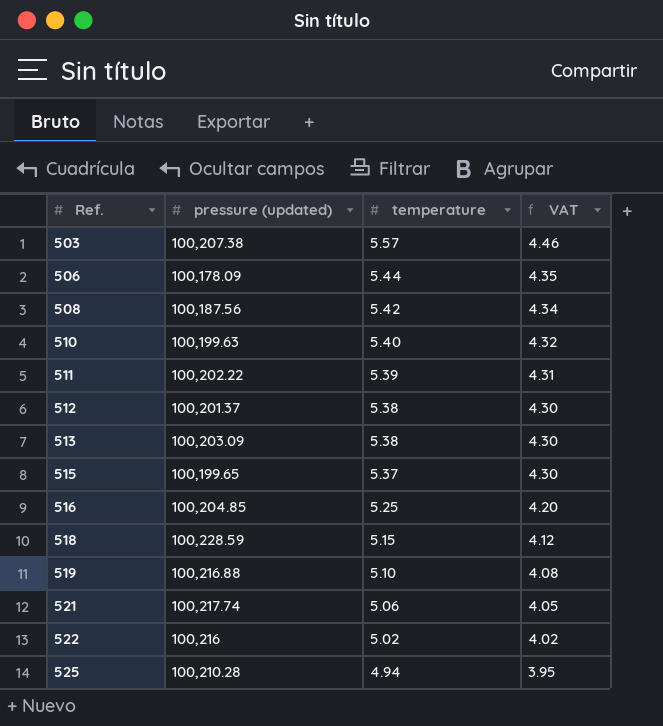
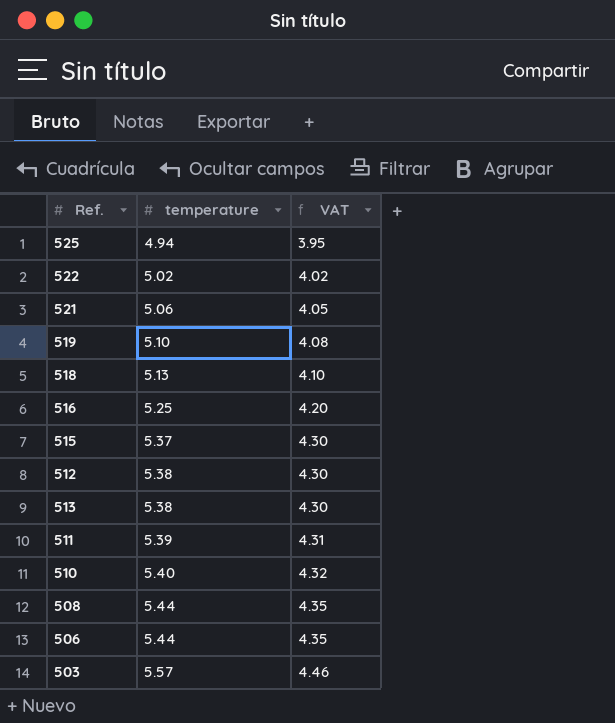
row order: Ref. ascending -> temperature ascending
column pressure (updated) | position: 2 -> none
518 | temperature: 5.15 -> 5.13
518 | VAT: 4.12 -> 4.10
508 | temperature: 5.42 -> 5.44
508 | VAT: 4.34 -> 4.35

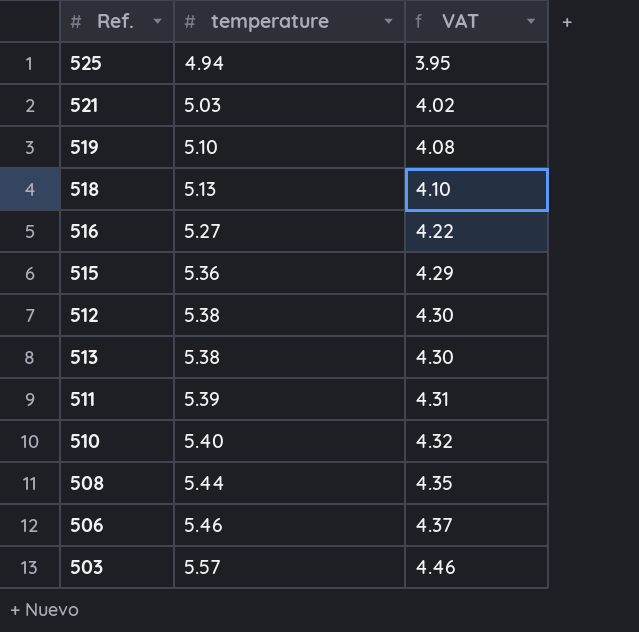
row 522: 5.02 | 4.02 -> none
521 | temperature: 5.06 -> 5.03
521 | VAT: 4.05 -> 4.02
516 | temperature: 5.25 -> 5.27
516 | VAT: 4.20 -> 4.22
515 | temperature: 5.37 -> 5.36
515 | VAT: 4.30 -> 4.29
506 | temperature: 5.44 -> 5.46
506 | VAT: 4.35 -> 4.37

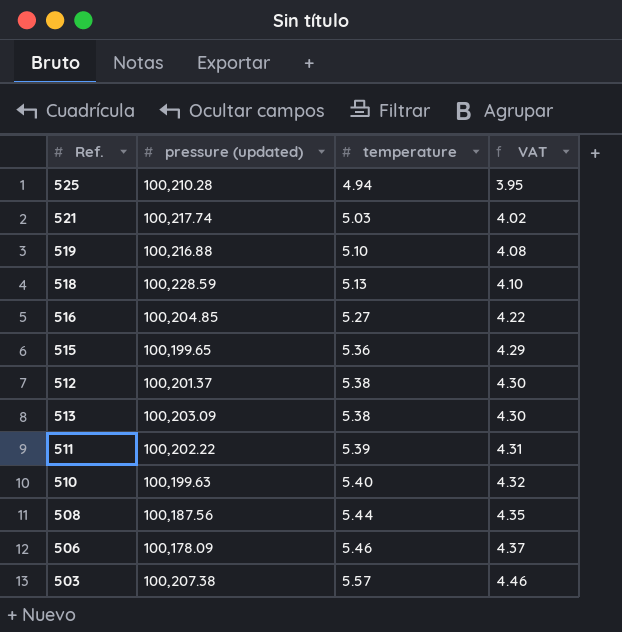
column pressure (updated) | position: none -> 2

